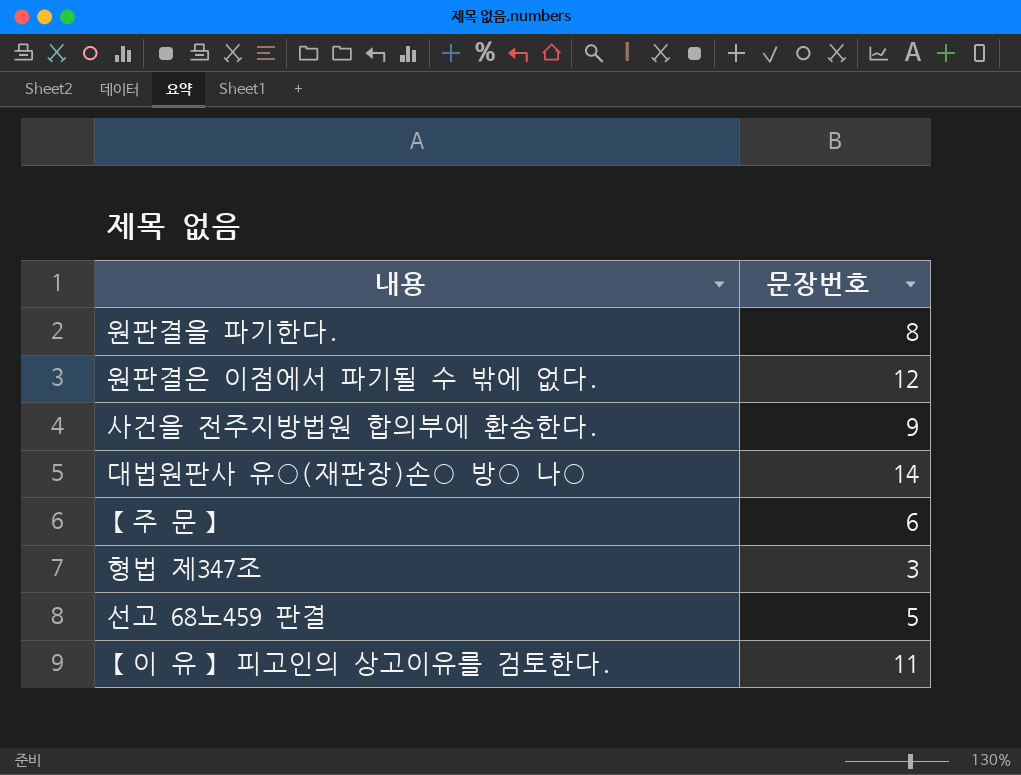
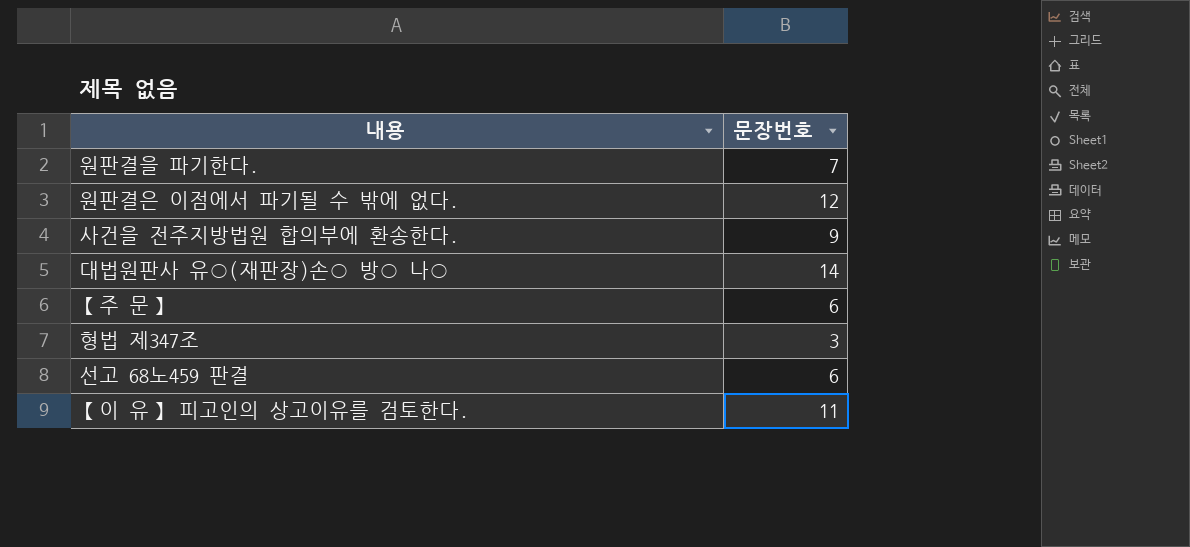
원판결을 파기한다. | 문장번호: 8 -> 7
선고 68노459 판결 | 문장번호: 5 -> 6

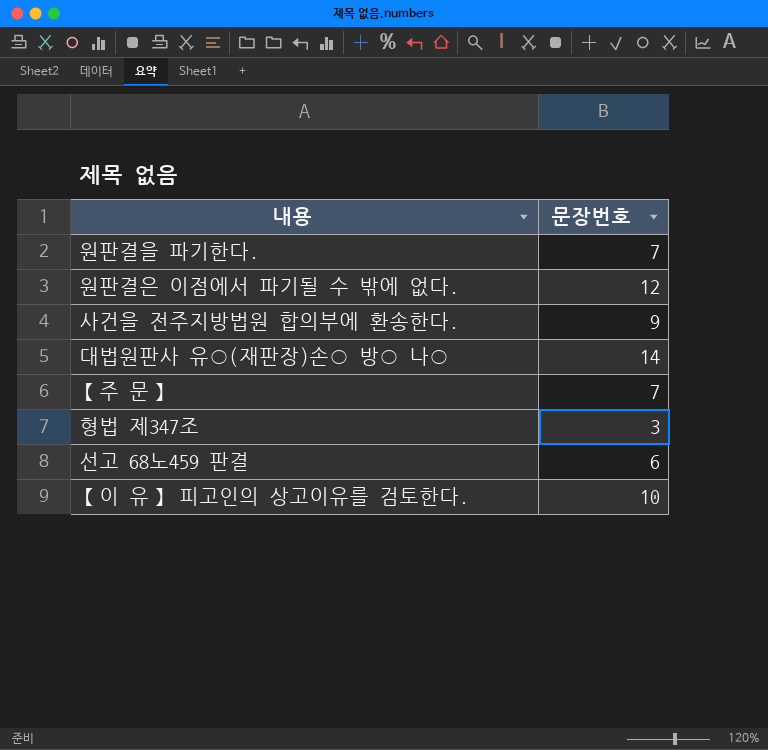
【주 문】 | 문장번호: 6 -> 7
【이 유】 피고인의 상고이유를 검토한다. | 문장번호: 11 -> 10

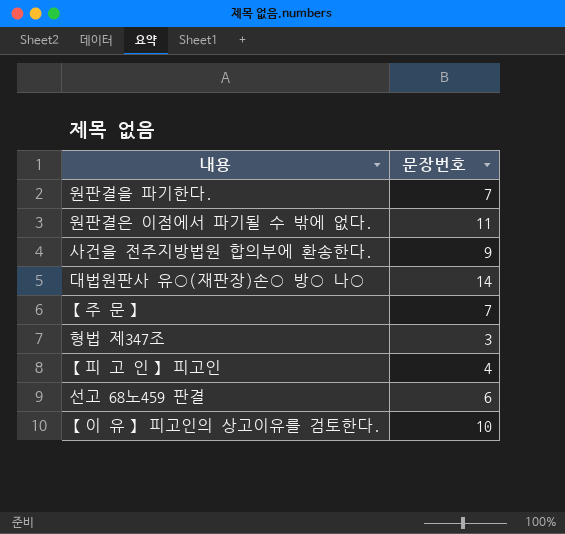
원판결은 이점에서 파기될 수 밖에 없다. | 문장번호: 12 -> 11
row 【피 고 인】 피고인: none -> 4

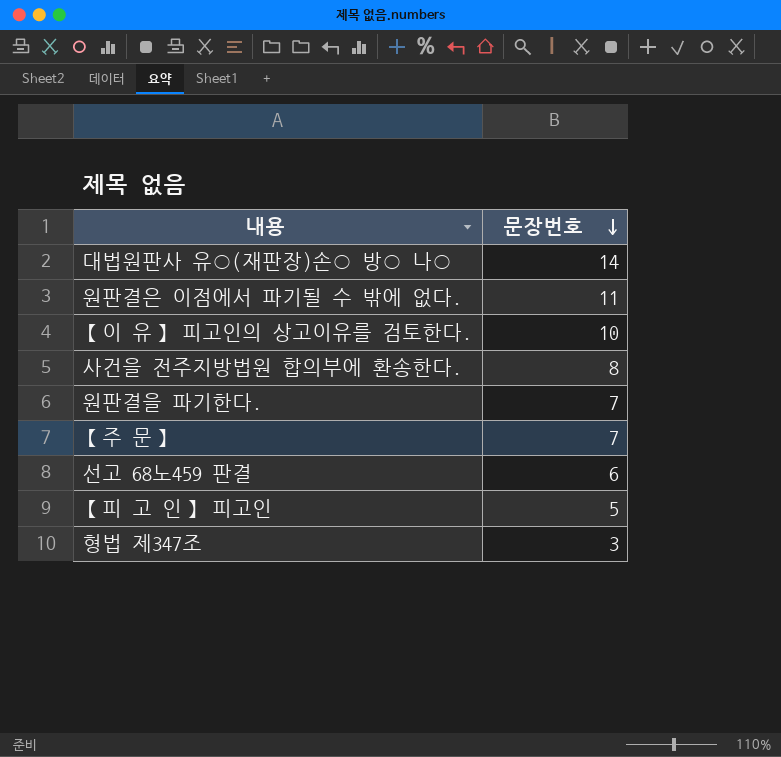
row order: none -> 문장번호 descending
사건을 전주지방법원 합의부에 환송한다. | 문장번호: 9 -> 8
【피 고 인】 피고인 | 문장번호: 4 -> 5

